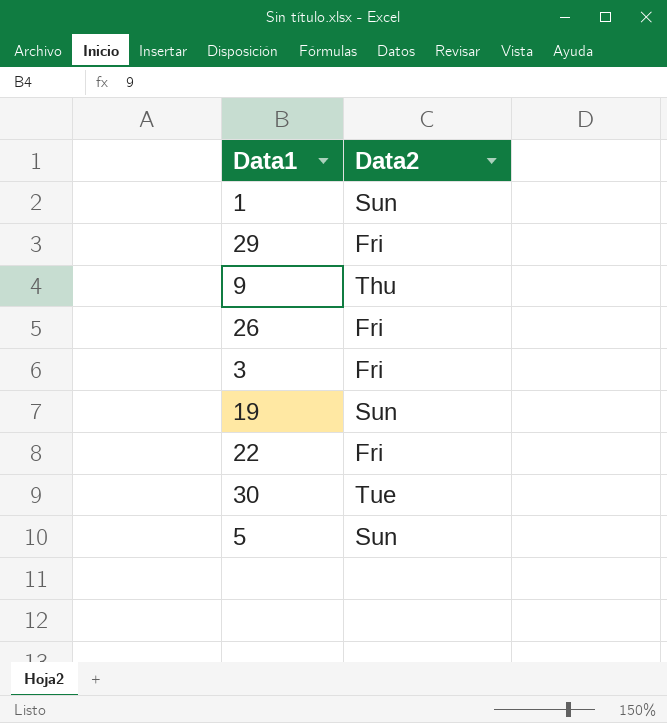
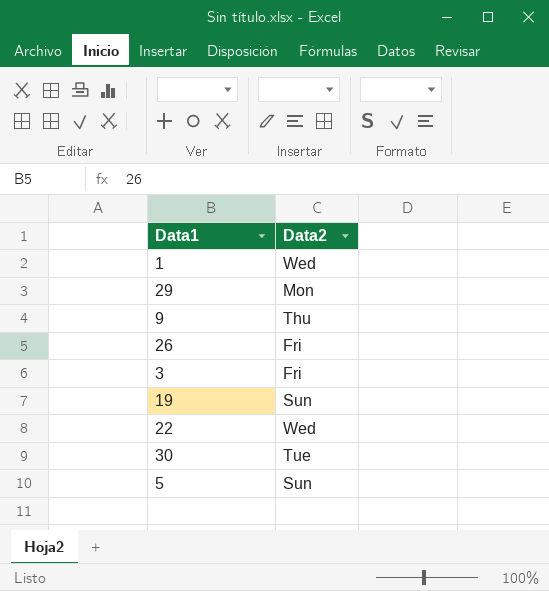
1 | Data2: Sun -> Wed
29 | Data2: Fri -> Mon
22 | Data2: Fri -> Wed

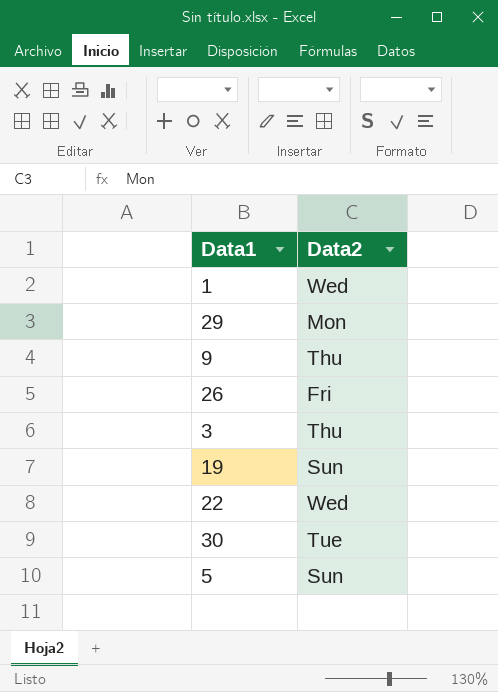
3 | Data2: Fri -> Thu

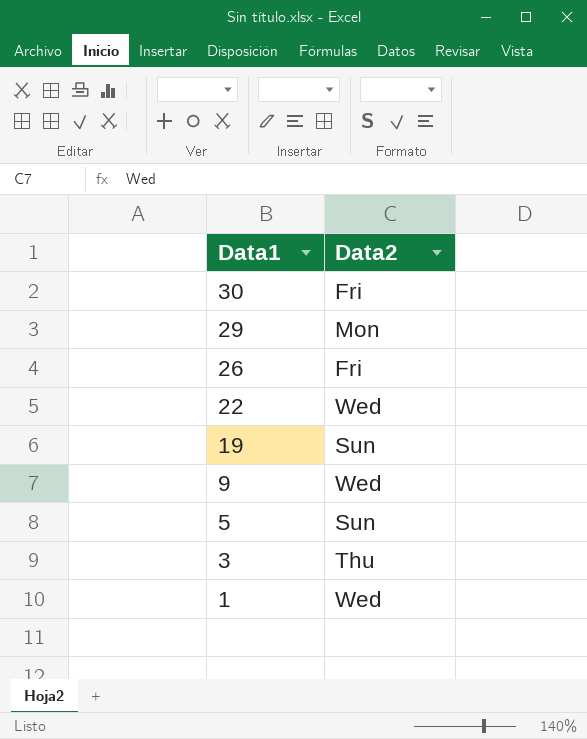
row order: none -> Data1 descending
30 | Data2: Tue -> Fri
9 | Data2: Thu -> Wed

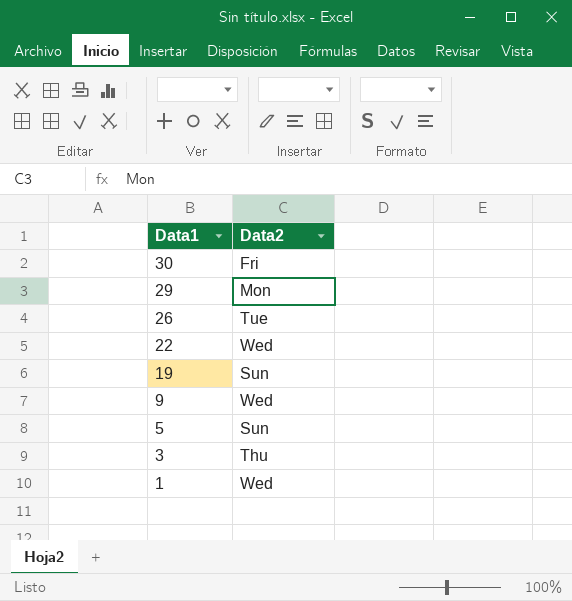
26 | Data2: Fri -> Tue

